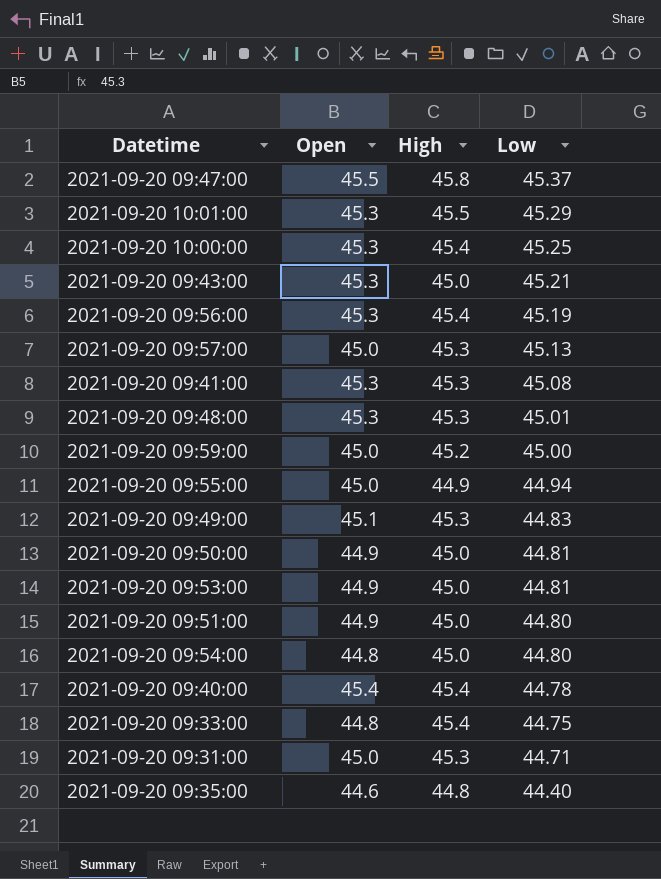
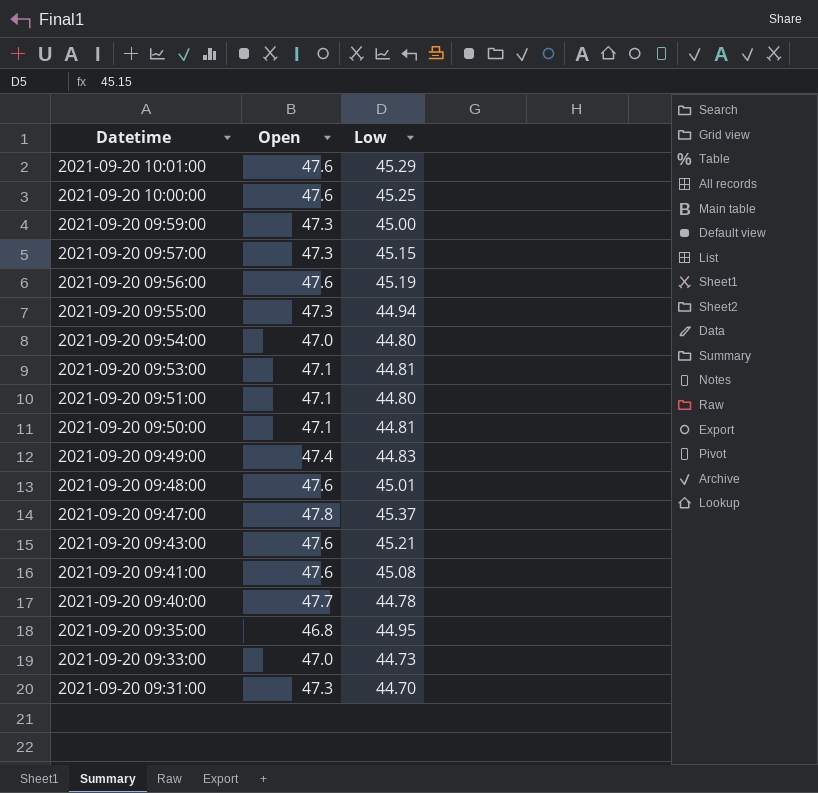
row order: Low descending -> Datetime descending
column High | position: 3 -> none
2021-09-20 10:01:00 | Open: 45.3 -> 47.6
2021-09-20 10:00:00 | Open: 45.3 -> 47.6
2021-09-20 09:59:00 | Open: 45.0 -> 47.3
2021-09-20 09:57:00 | Open: 45.0 -> 47.3
2021-09-20 09:57:00 | Low: 45.13 -> 45.15
2021-09-20 09:56:00 | Open: 45.3 -> 47.6
2021-09-20 09:55:00 | Open: 45.0 -> 47.3
2021-09-20 09:54:00 | Open: 44.8 -> 47.0
2021-09-20 09:53:00 | Open: 44.9 -> 47.1
2021-09-20 09:51:00 | Open: 44.9 -> 47.1
2021-09-20 09:50:00 | Open: 44.9 -> 47.1
2021-09-20 09:49:00 | Open: 45.1 -> 47.4
2021-09-20 09:48:00 | Open: 45.3 -> 47.6
2021-09-20 09:47:00 | Open: 45.5 -> 47.8
2021-09-20 09:43:00 | Open: 45.3 -> 47.6
2021-09-20 09:41:00 | Open: 45.3 -> 47.6
2021-09-20 09:40:00 | Open: 45.4 -> 47.7
2021-09-20 09:35:00 | Open: 44.6 -> 46.8
2021-09-20 09:35:00 | Low: 44.40 -> 44.95
2021-09-20 09:33:00 | Open: 44.8 -> 47.0
2021-09-20 09:33:00 | Low: 44.75 -> 44.73
2021-09-20 09:31:00 | Open: 45.0 -> 47.3
2021-09-20 09:31:00 | Low: 44.71 -> 44.70

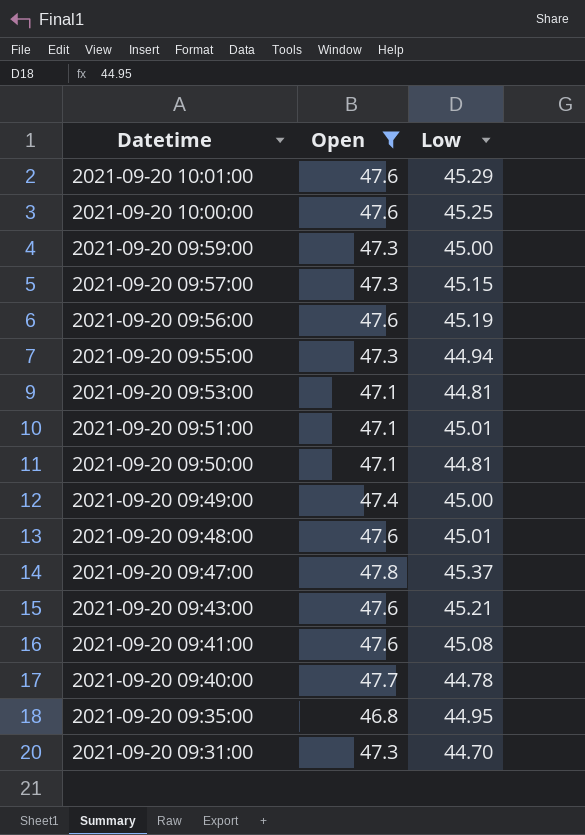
filter: none -> Open != 47.0
2021-09-20 09:51:00 | Low: 44.80 -> 45.01
2021-09-20 09:49:00 | Low: 44.83 -> 45.00

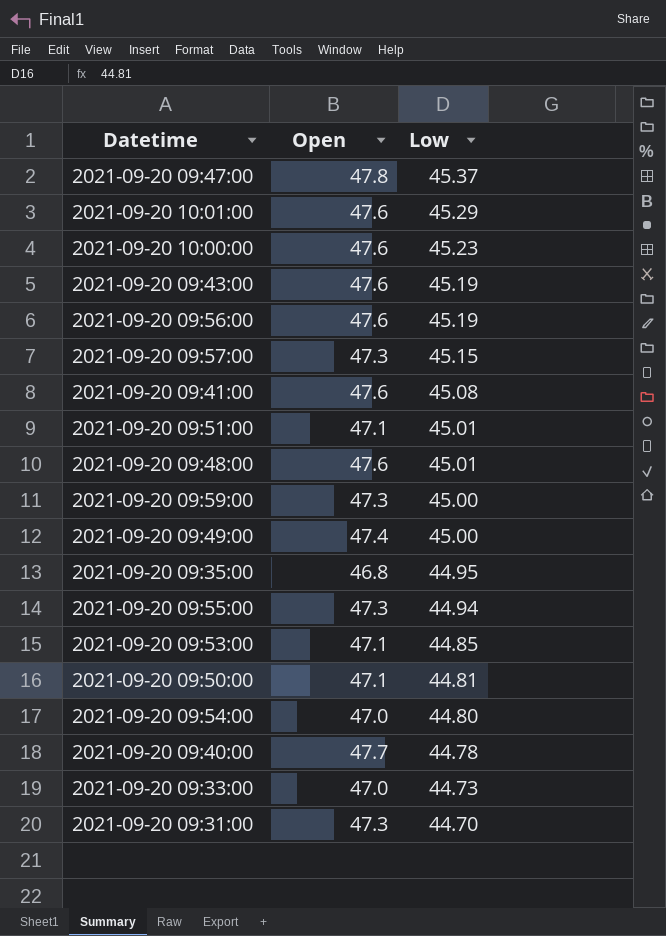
filter: Open != 47.0 -> none
row order: Datetime descending -> Low descending
2021-09-20 10:00:00 | Low: 45.25 -> 45.23
2021-09-20 09:43:00 | Low: 45.21 -> 45.19
2021-09-20 09:53:00 | Low: 44.81 -> 44.85

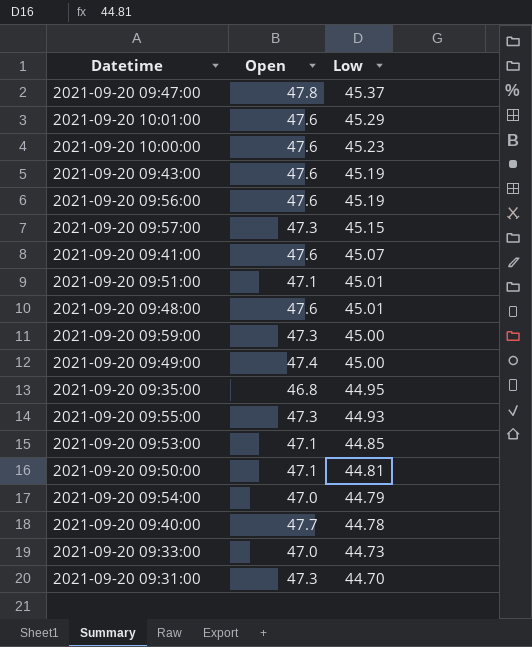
2021-09-20 09:41:00 | Low: 45.08 -> 45.07
2021-09-20 09:55:00 | Low: 44.94 -> 44.93
2021-09-20 09:54:00 | Low: 44.80 -> 44.79

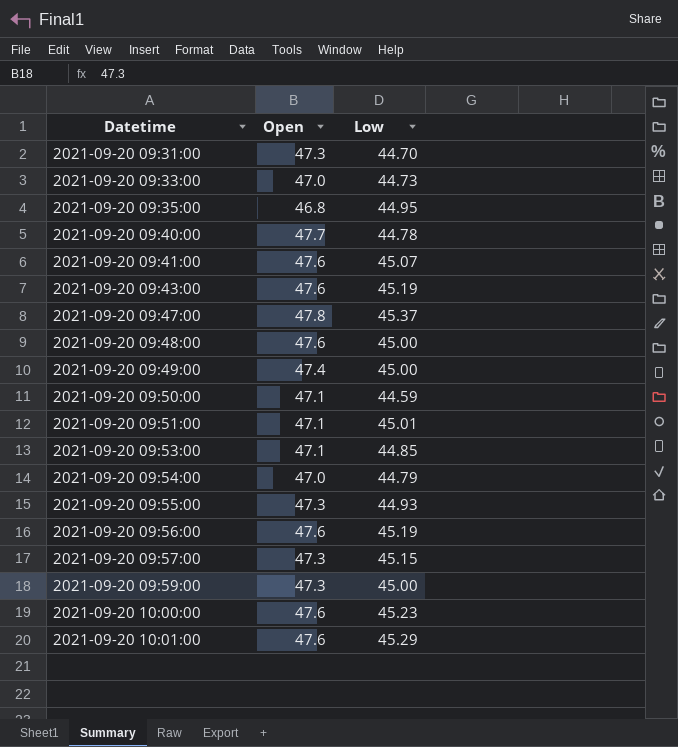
row order: Low descending -> Datetime ascending
2021-09-20 09:48:00 | Low: 45.01 -> 45.00
2021-09-20 09:50:00 | Low: 44.81 -> 44.59

